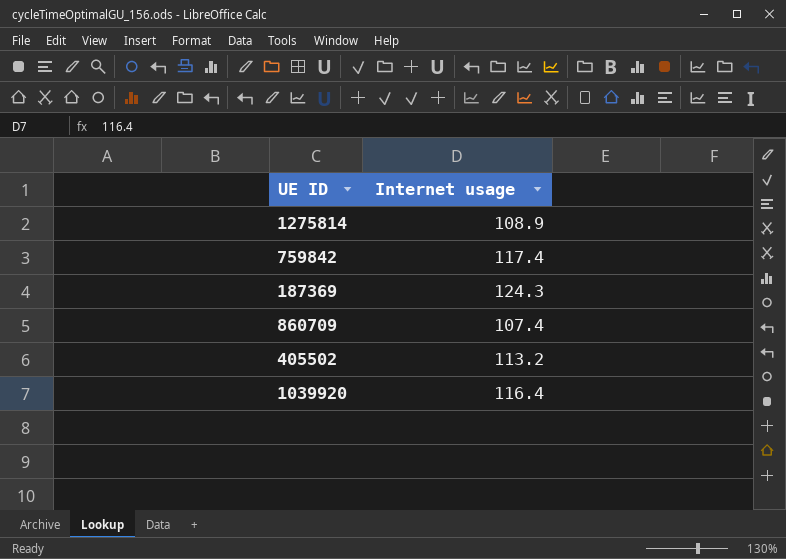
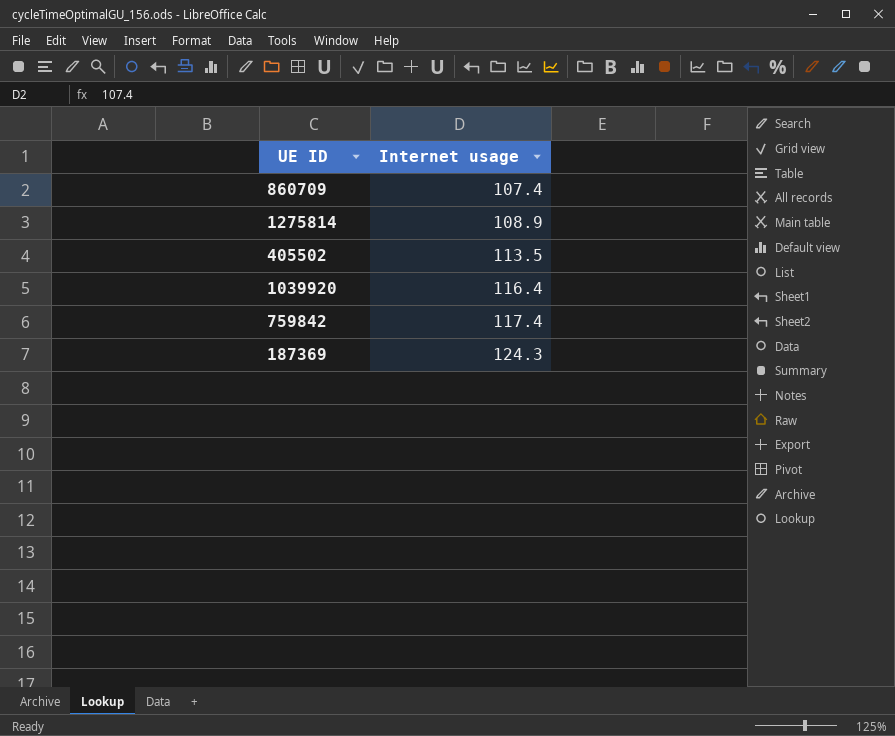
row order: none -> Internet usage ascending
405502 | Internet usage: 113.2 -> 113.5

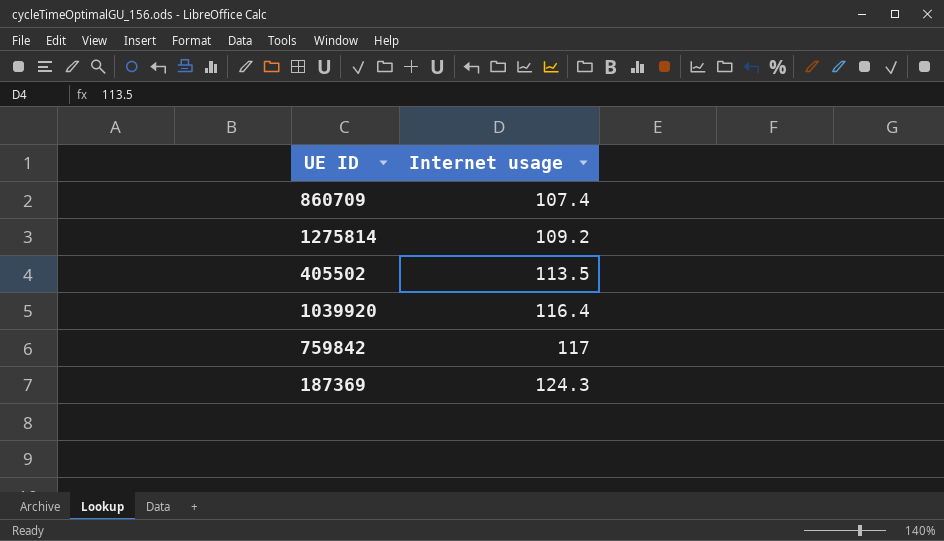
1275814 | Internet usage: 108.9 -> 109.2
759842 | Internet usage: 117.4 -> 117

